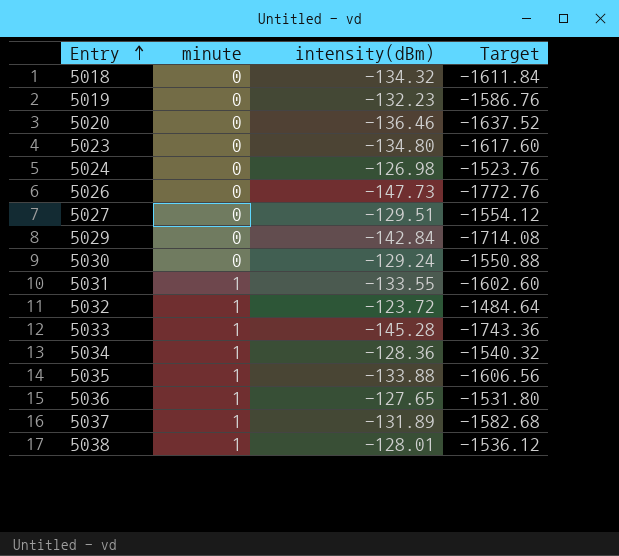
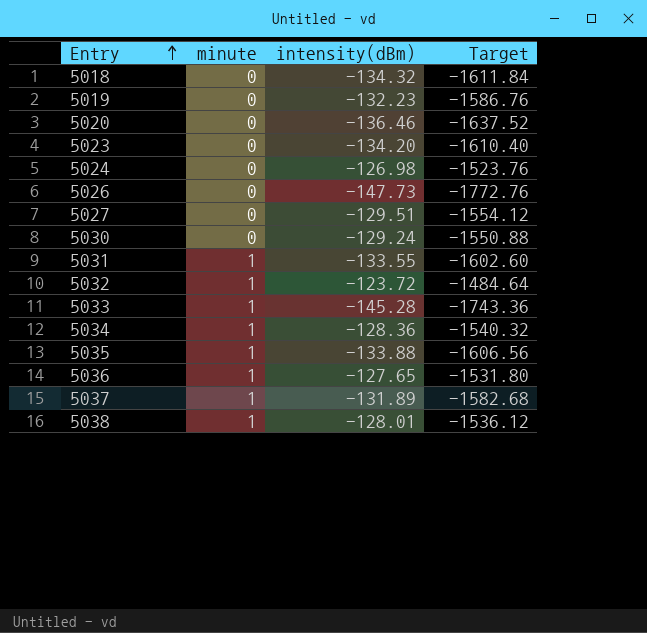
row 5029: 0 | -142.84 | -1714.08 -> none
5023 | intensity(dBm): -134.80 -> -134.20
5023 | Target: -1617.60 -> -1610.40

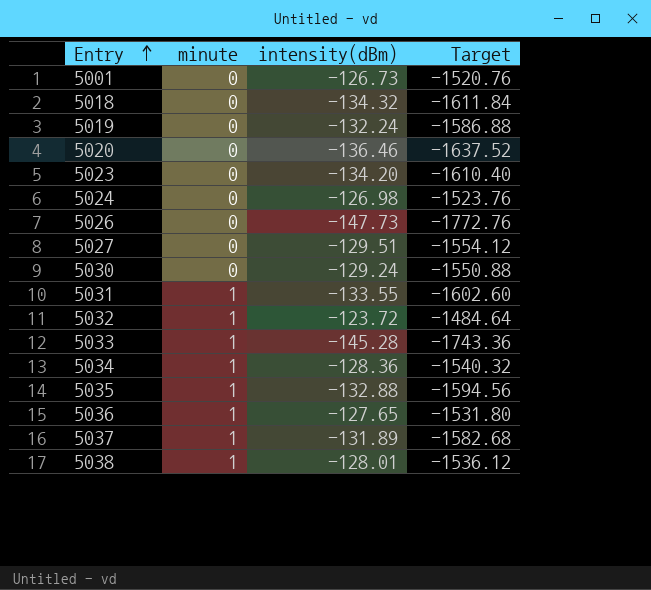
row 5001: none -> 0 | -126.73 | -1520.76
5019 | intensity(dBm): -132.23 -> -132.24
5019 | Target: -1586.76 -> -1586.88
5035 | intensity(dBm): -133.88 -> -132.88
5035 | Target: -1606.56 -> -1594.56

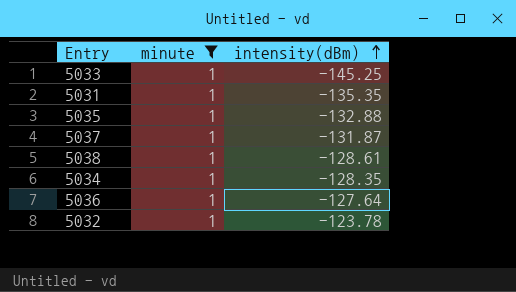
filter: none -> minute = 1
row order: Entry ascending -> intensity(dBm) ascending
column Target | formula: [intensity(dBm)] * 12 -> none
5033 | intensity(dBm): -145.28 -> -145.25
5031 | intensity(dBm): -133.55 -> -135.35
5037 | intensity(dBm): -131.89 -> -131.87
5038 | intensity(dBm): -128.01 -> -128.61
5034 | intensity(dBm): -128.36 -> -128.35
5036 | intensity(dBm): -127.65 -> -127.64
5032 | intensity(dBm): -123.72 -> -123.78

